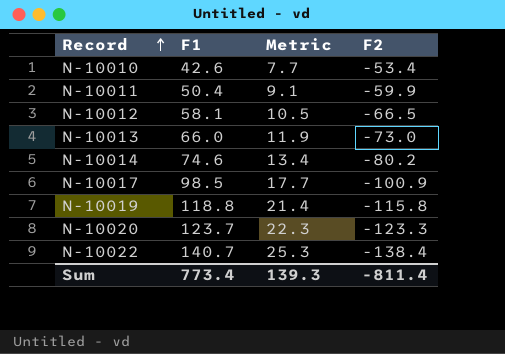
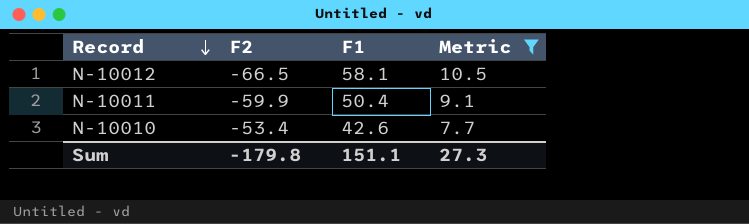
filter: none -> Metric <= 10.5
row order: Record ascending -> Record descending
column F2 | position: 4 -> 2
Sum | F2: -811.4 -> -179.8
Sum | F1: 773.4 -> 151.1
Sum | Metric: 139.3 -> 27.3

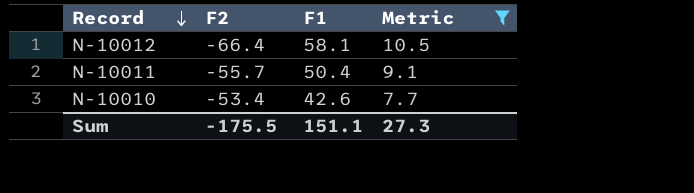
N-10012 | F2: -66.5 -> -66.4
N-10011 | F2: -59.9 -> -55.7
Sum | F2: -179.8 -> -175.5

